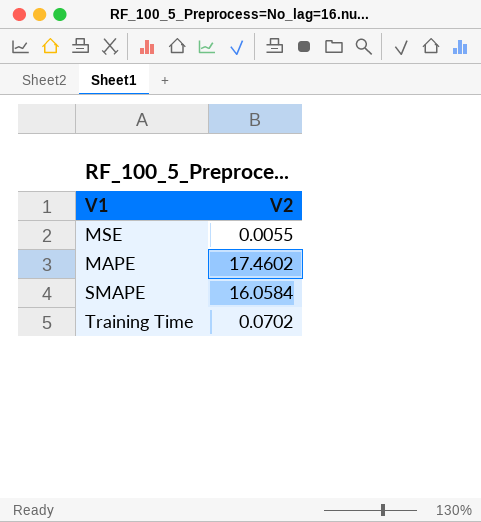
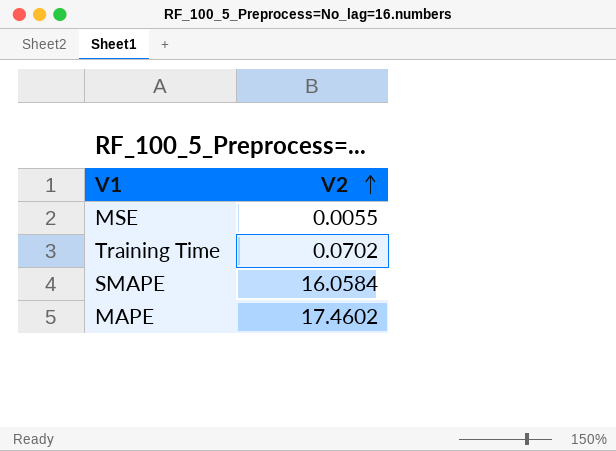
row order: none -> V2 ascending

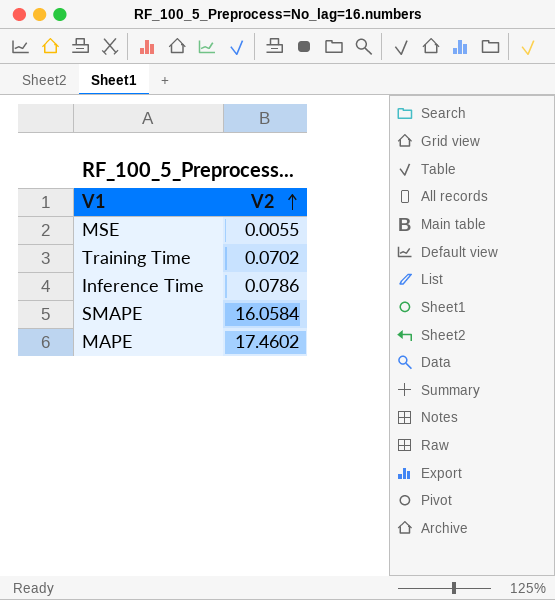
row Inference Time: none -> 0.0786

